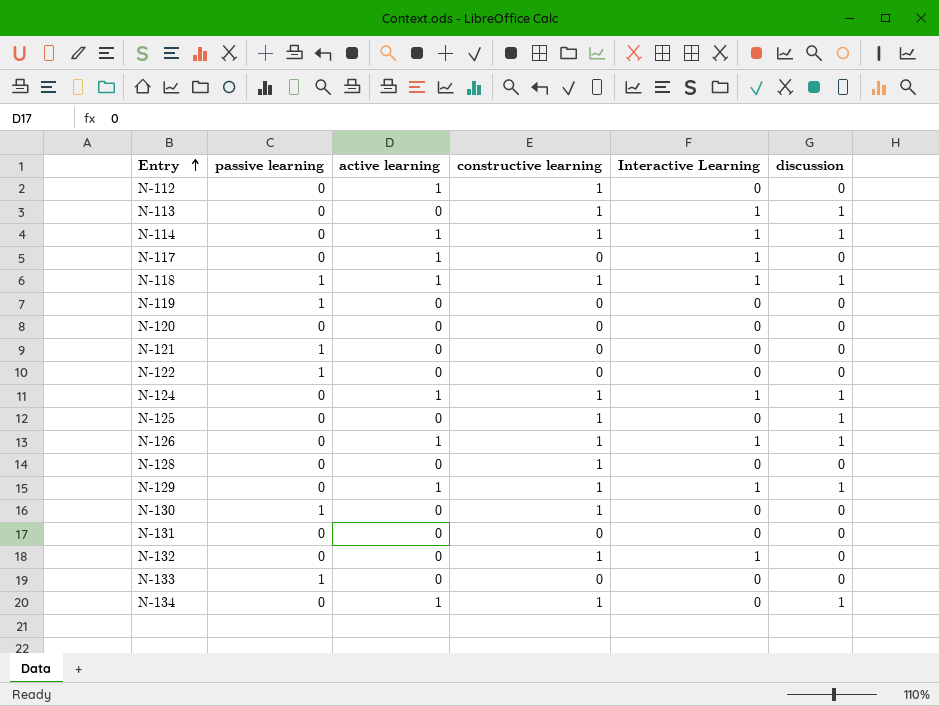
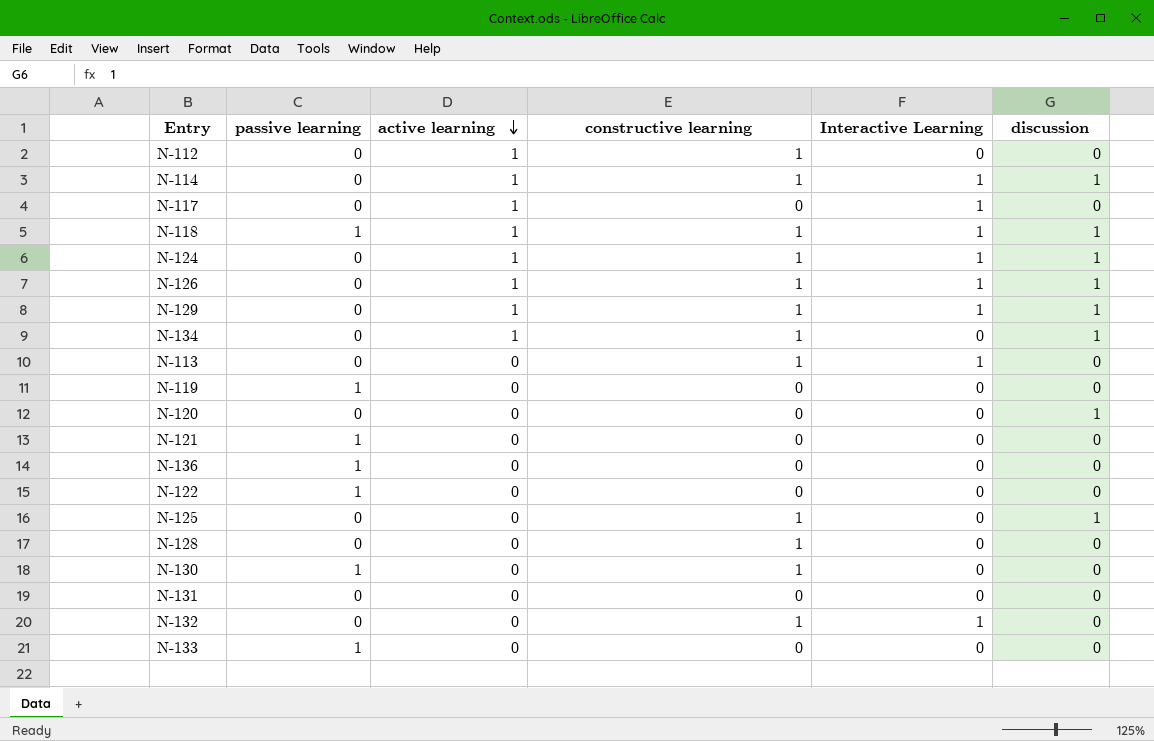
row order: Entry ascending -> active learning descending
N-113 | discussion: 1 -> 0
N-120 | discussion: 0 -> 1
row N-136: none -> 1 | 0 | 0 | 0 | 0

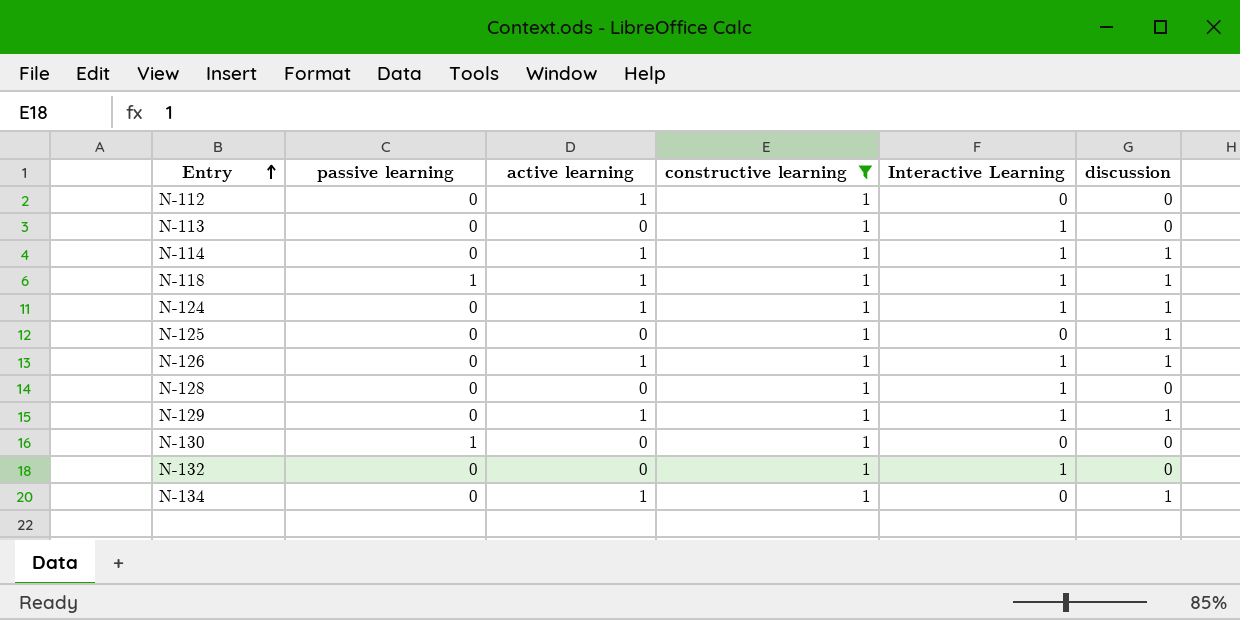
filter: none -> constructive learning = 1
row order: active learning descending -> Entry ascending
N-128 | Interactive Learning: 0 -> 1

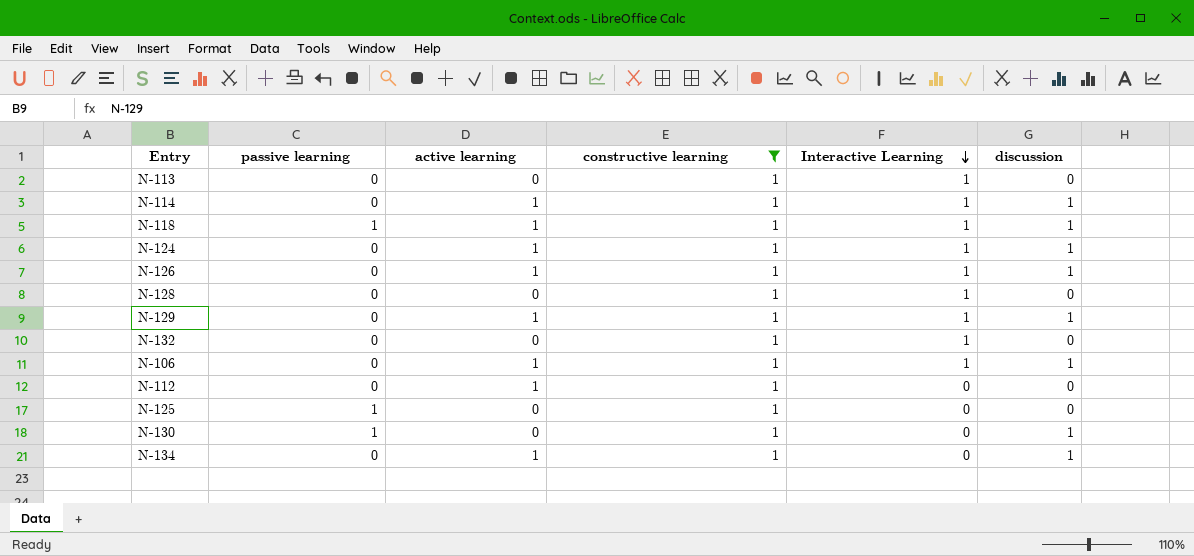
row order: Entry ascending -> Interactive Learning descending
row N-106: none -> 0 | 1 | 1 | 1 | 1
N-125 | passive learning: 0 -> 1
N-125 | discussion: 1 -> 0
N-130 | discussion: 0 -> 1

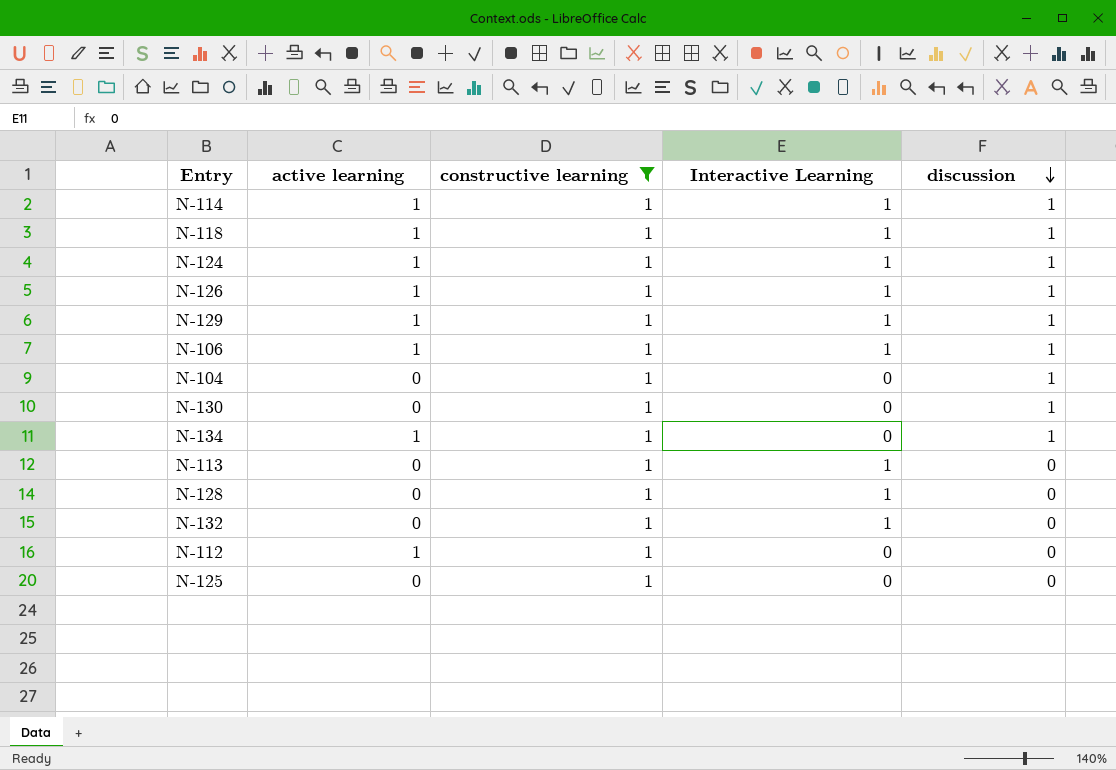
row order: Interactive Learning descending -> discussion descending
column passive learning | position: 2 -> none
row N-104: none -> 0 | 1 | 0 | 1

